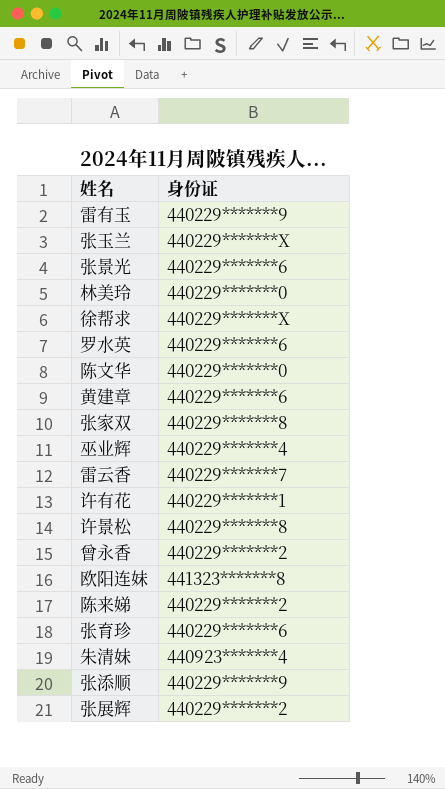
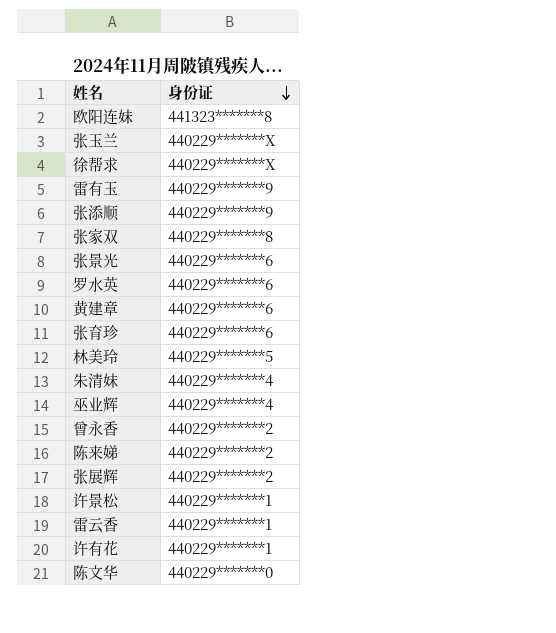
row order: none -> 身份证 descending
林美玲 | 身份证: 440229*******0 -> 440229*******5
朱清妹 | 身份证: 440923*******4 -> 440229*******4
许景松 | 身份证: 440229*******8 -> 440229*******1
雷云香 | 身份证: 440229*******7 -> 440229*******1

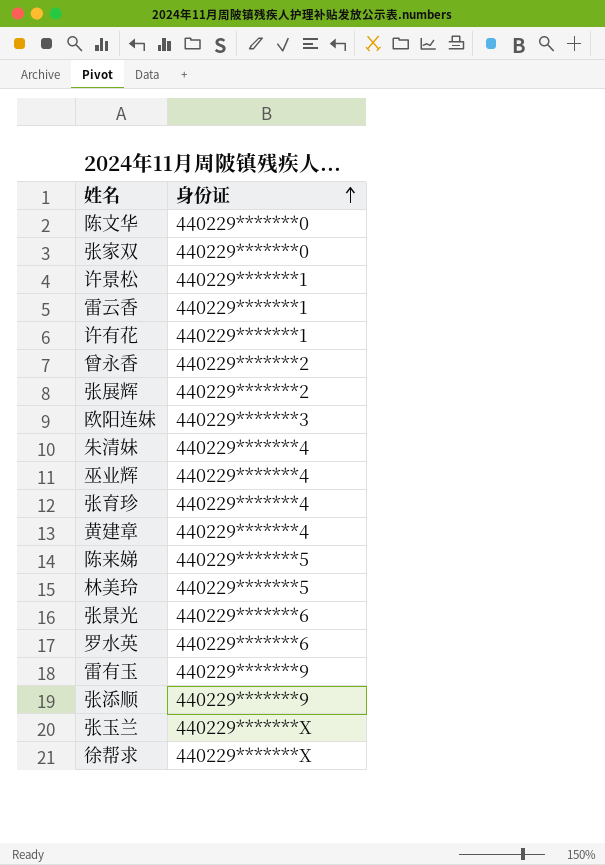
row order: 身份证 descending -> 身份证 ascending
张家双 | 身份证: 440229*******8 -> 440229*******0
欧阳连妹 | 身份证: 441323*******8 -> 440229*******3
张育珍 | 身份证: 440229*******6 -> 440229*******4
黄建章 | 身份证: 440229*******6 -> 440229*******4
陈来娣 | 身份证: 440229*******2 -> 440229*******5

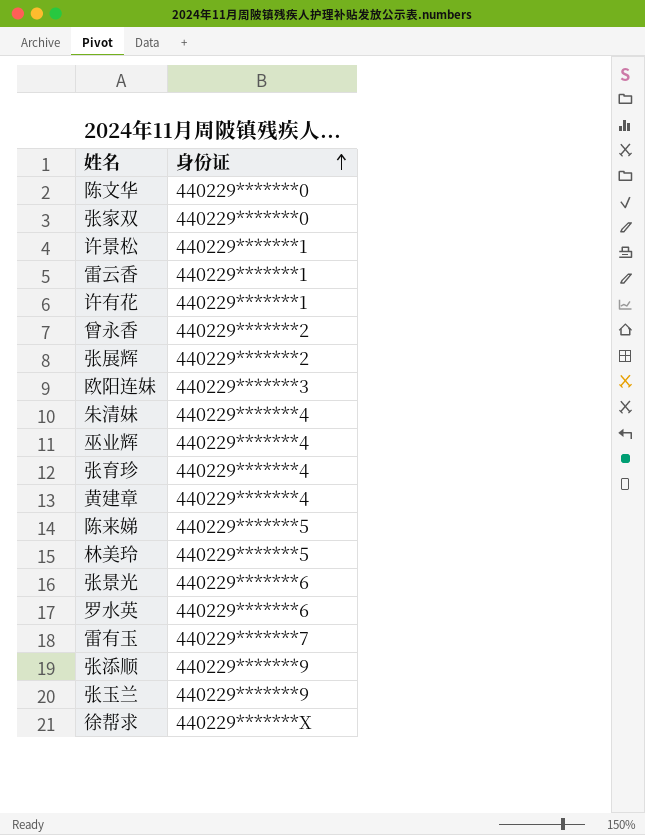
雷有玉 | 身份证: 440229*******9 -> 440229*******7
张玉兰 | 身份证: 440229*******X -> 440229*******9

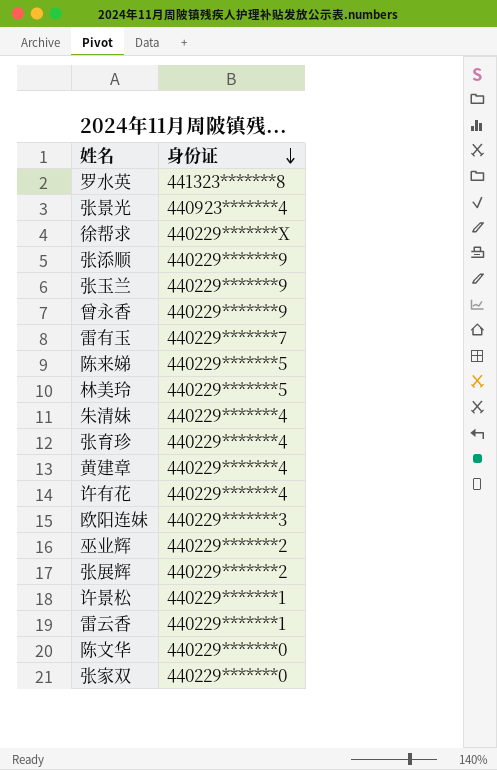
row order: 身份证 ascending -> 身份证 descending
罗水英 | 身份证: 440229*******6 -> 441323*******8
张景光 | 身份证: 440229*******6 -> 440923*******4
曾永香 | 身份证: 440229*******2 -> 440229*******9
许有花 | 身份证: 440229*******1 -> 440229*******4
巫业辉 | 身份证: 440229*******4 -> 440229*******2

